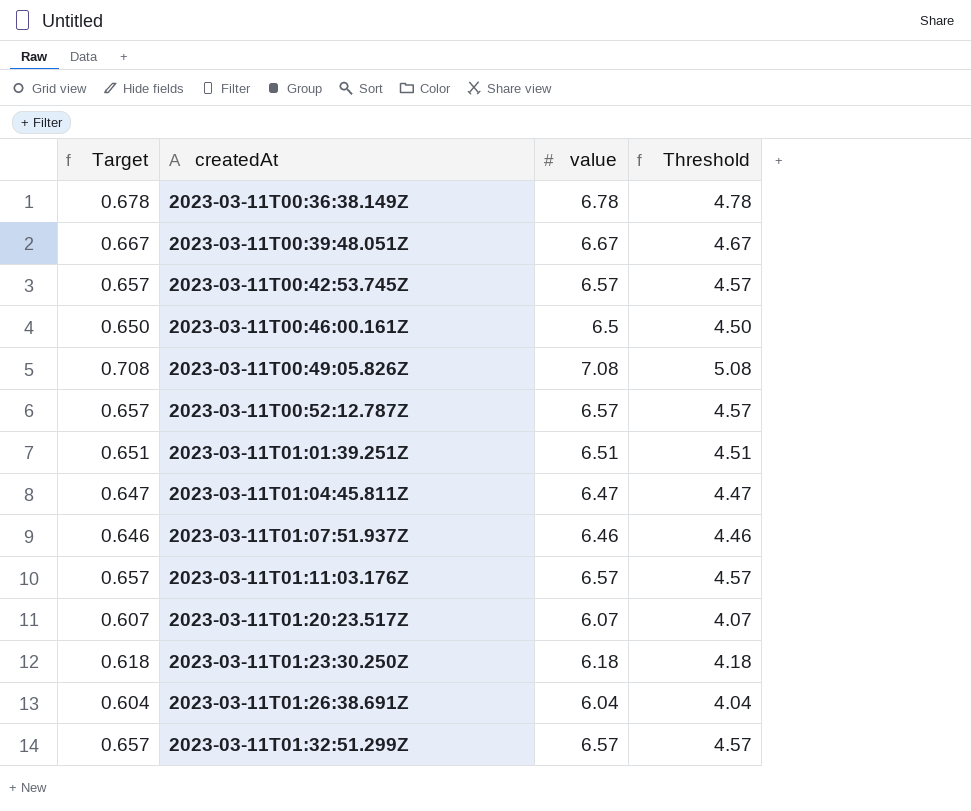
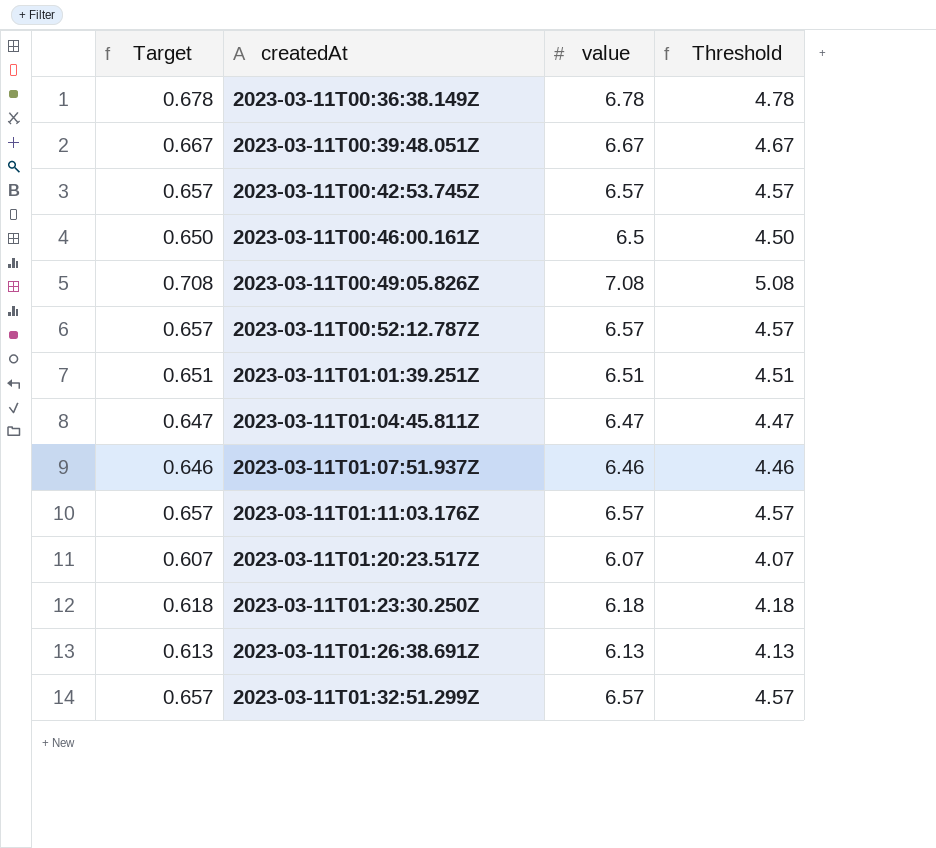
2023-03-11T01:26:38.691Z | Target: 0.604 -> 0.613
2023-03-11T01:26:38.691Z | value: 6.04 -> 6.13
2023-03-11T01:26:38.691Z | Threshold: 4.04 -> 4.13

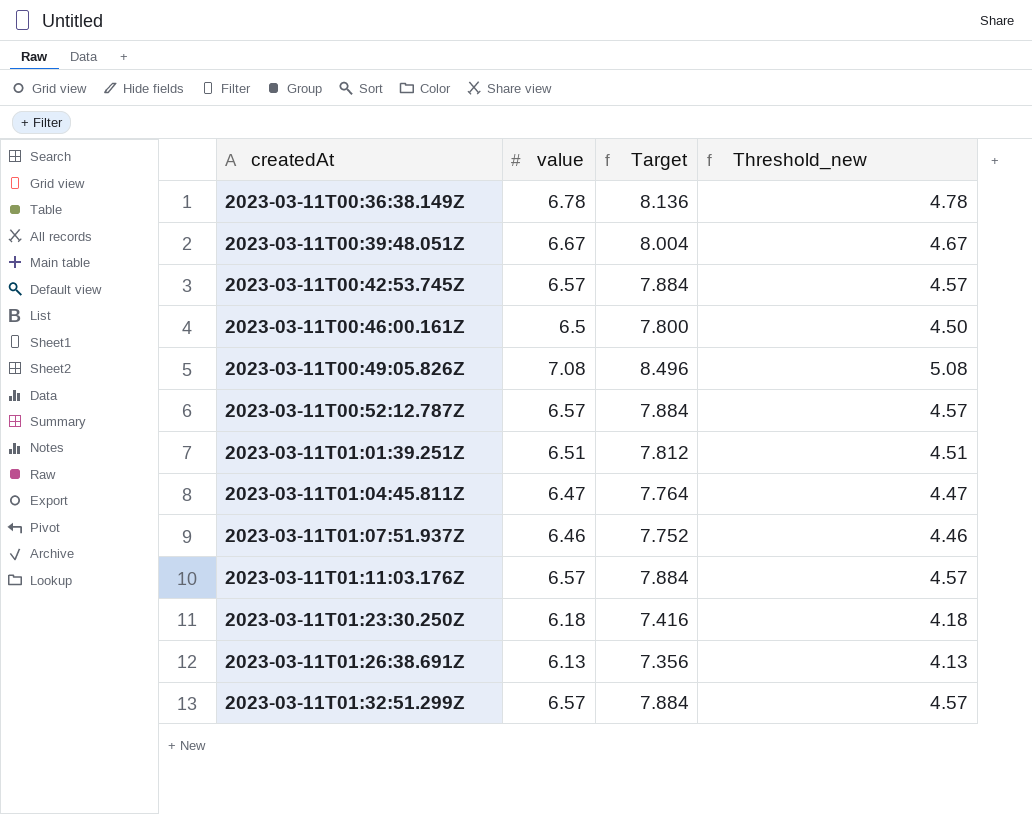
column Target | formula: [value] * 0.1 -> [value] * 1.2
column Target | position: 1 -> 3
column name: Threshold -> Threshold_new
row 2023-03-11T01:20:23.517Z: 0.607 | 6.07 | 4.07 -> none

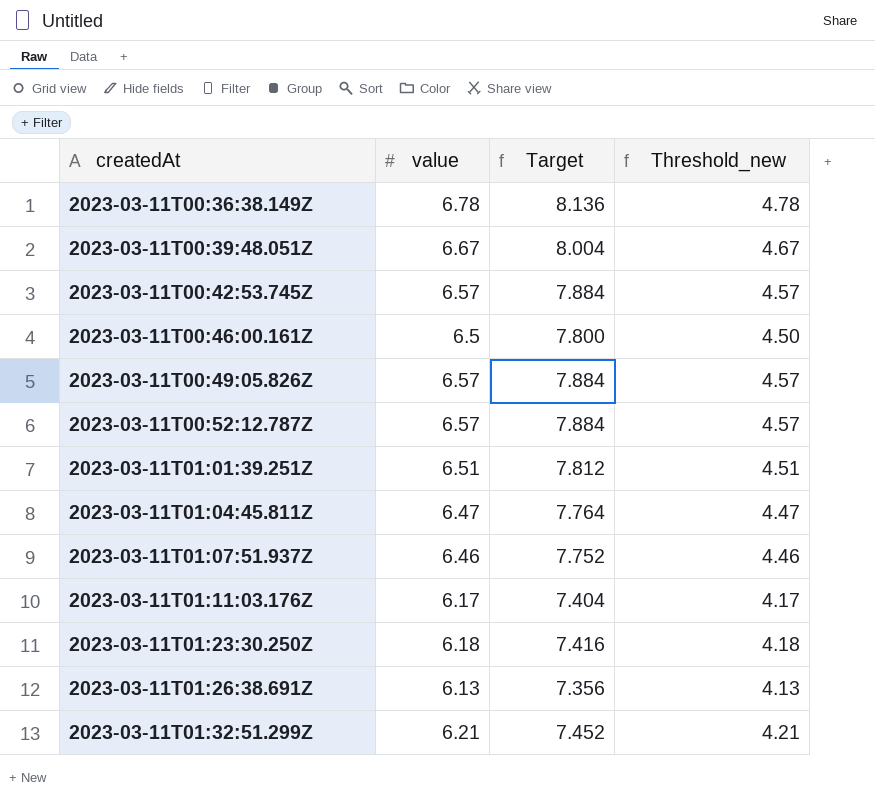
2023-03-11T00:49:05.826Z | value: 7.08 -> 6.57
2023-03-11T00:49:05.826Z | Target: 8.496 -> 7.884
2023-03-11T00:49:05.826Z | Threshold_new: 5.08 -> 4.57
2023-03-11T01:11:03.176Z | value: 6.57 -> 6.17
2023-03-11T01:11:03.176Z | Target: 7.884 -> 7.404
2023-03-11T01:11:03.176Z | Threshold_new: 4.57 -> 4.17
2023-03-11T01:32:51.299Z | value: 6.57 -> 6.21
2023-03-11T01:32:51.299Z | Target: 7.884 -> 7.452
2023-03-11T01:32:51.299Z | Threshold_new: 4.57 -> 4.21

